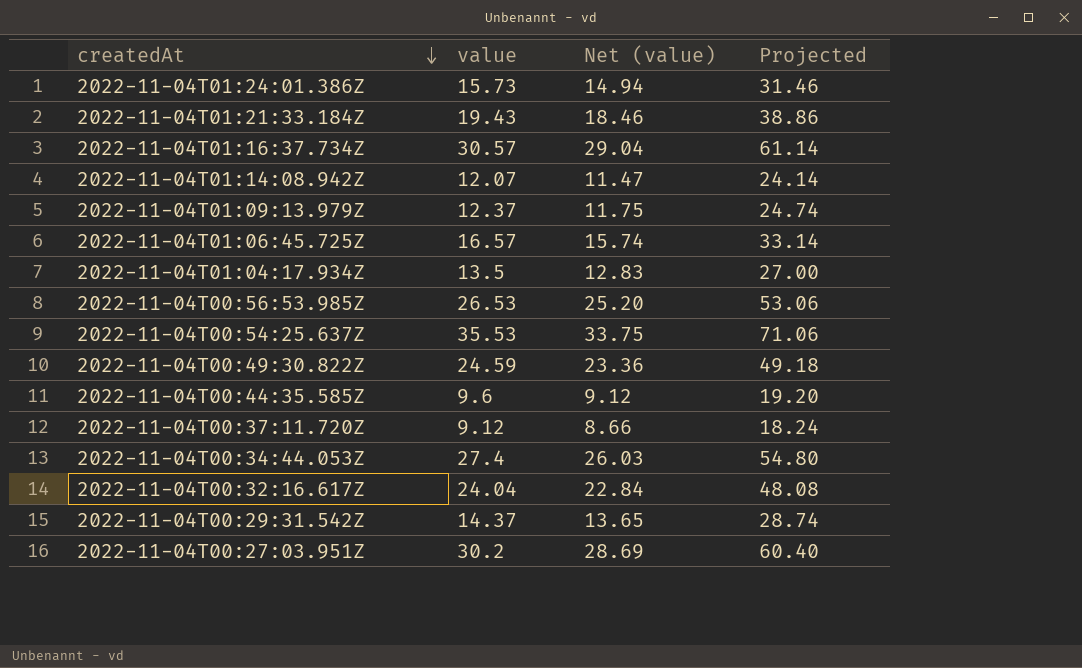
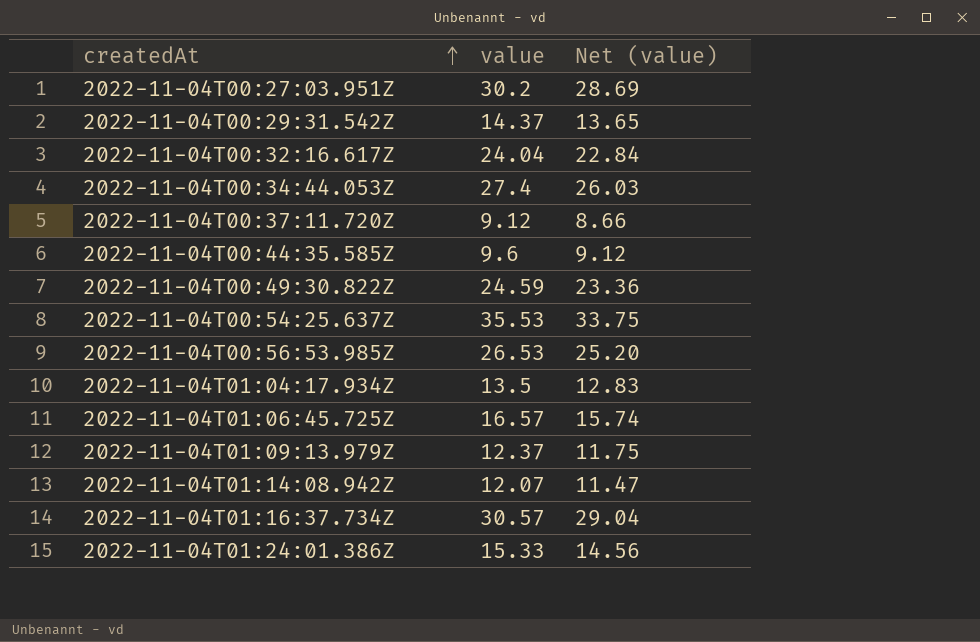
row order: createdAt descending -> createdAt ascending
column Projected | formula: [value] * 2 -> none
row 2022-11-04T01:21:33.184Z: 19.43 | 18.46 | 38.86 -> none
2022-11-04T01:24:01.386Z | value: 15.73 -> 15.33
2022-11-04T01:24:01.386Z | Net (value): 14.94 -> 14.56

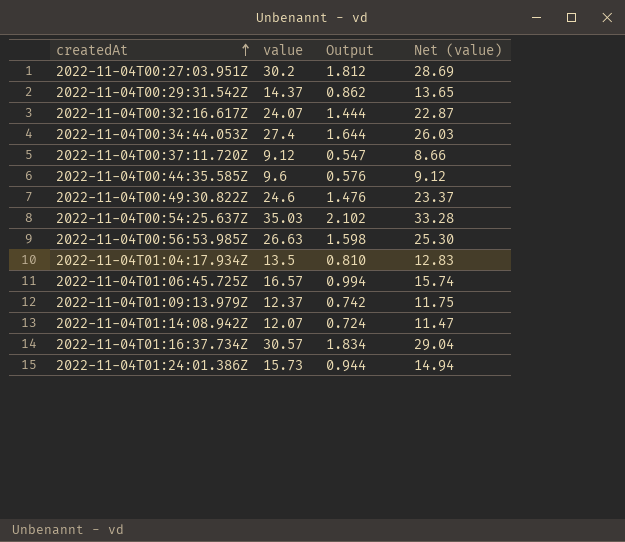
column Output | formula: none -> [value] * 0.06
2022-11-04T00:32:16.617Z | value: 24.04 -> 24.07
2022-11-04T00:32:16.617Z | Net (value): 22.84 -> 22.87
2022-11-04T00:49:30.822Z | value: 24.59 -> 24.6
2022-11-04T00:49:30.822Z | Net (value): 23.36 -> 23.37
2022-11-04T00:54:25.637Z | value: 35.53 -> 35.03
2022-11-04T00:54:25.637Z | Net (value): 33.75 -> 33.28
2022-11-04T00:56:53.985Z | value: 26.53 -> 26.63
2022-11-04T00:56:53.985Z | Net (value): 25.20 -> 25.30
2022-11-04T01:24:01.386Z | value: 15.33 -> 15.73
2022-11-04T01:24:01.386Z | Net (value): 14.56 -> 14.94

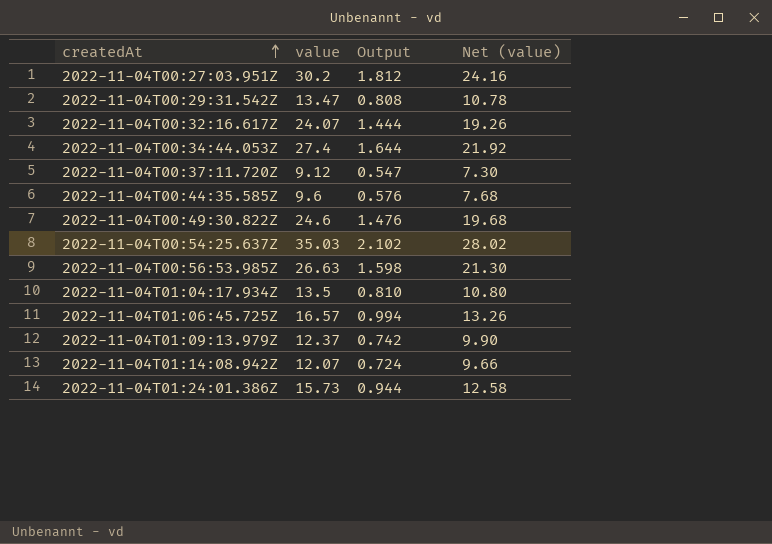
column Net (value) | formula: [value] * 0.95 -> [value] * 0.8
row 2022-11-04T01:16:37.734Z: 30.57 | 1.834 | 29.04 -> none
2022-11-04T00:29:31.542Z | value: 14.37 -> 13.47
2022-11-04T00:29:31.542Z | Output: 0.862 -> 0.808

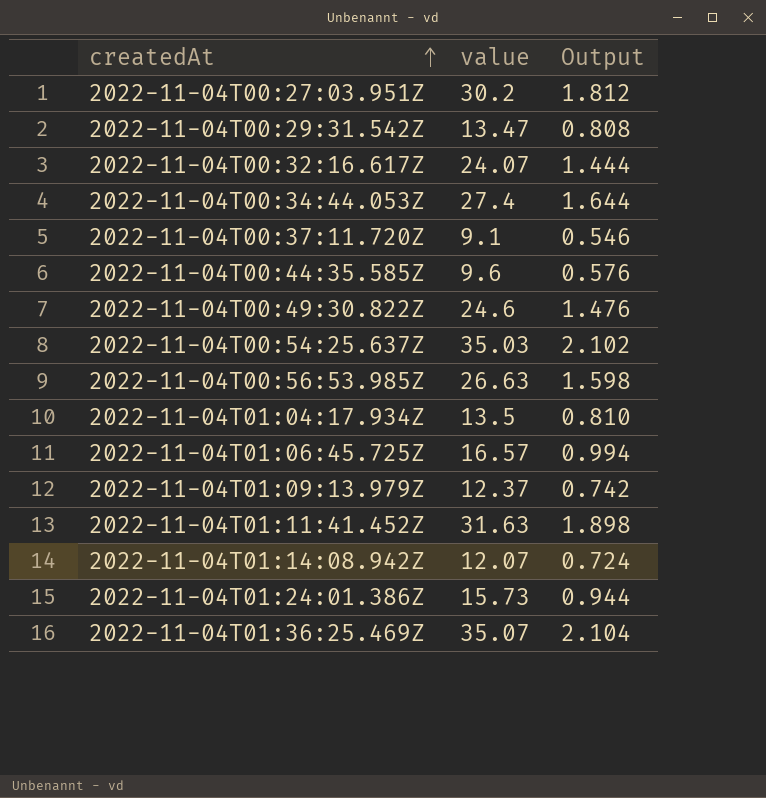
column Net (value) | formula: [value] * 0.8 -> none
2022-11-04T00:37:11.720Z | value: 9.12 -> 9.1
2022-11-04T00:37:11.720Z | Output: 0.547 -> 0.546
row 2022-11-04T01:11:41.452Z: none -> 31.63 | 1.898
row 2022-11-04T01:36:25.469Z: none -> 35.07 | 2.104

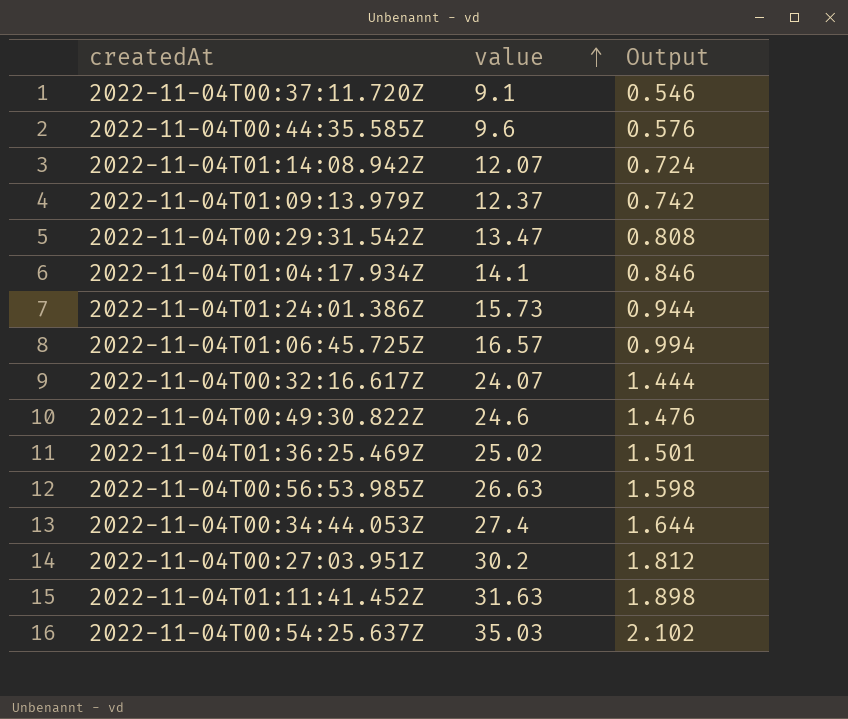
row order: createdAt ascending -> value ascending
2022-11-04T01:04:17.934Z | value: 13.5 -> 14.1
2022-11-04T01:04:17.934Z | Output: 0.810 -> 0.846
2022-11-04T01:36:25.469Z | value: 35.07 -> 25.02
2022-11-04T01:36:25.469Z | Output: 2.104 -> 1.501

